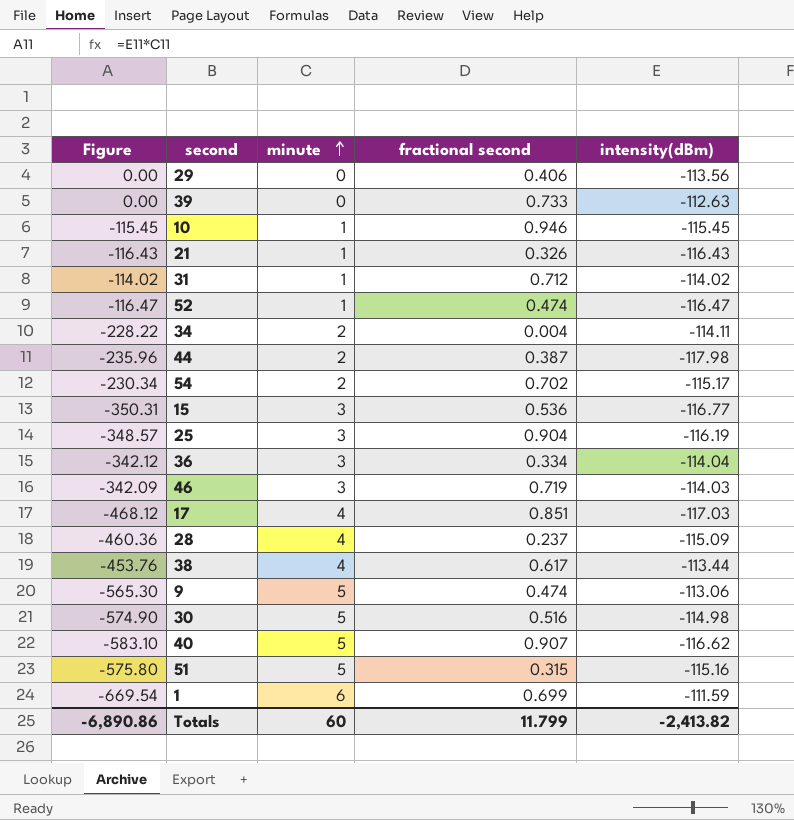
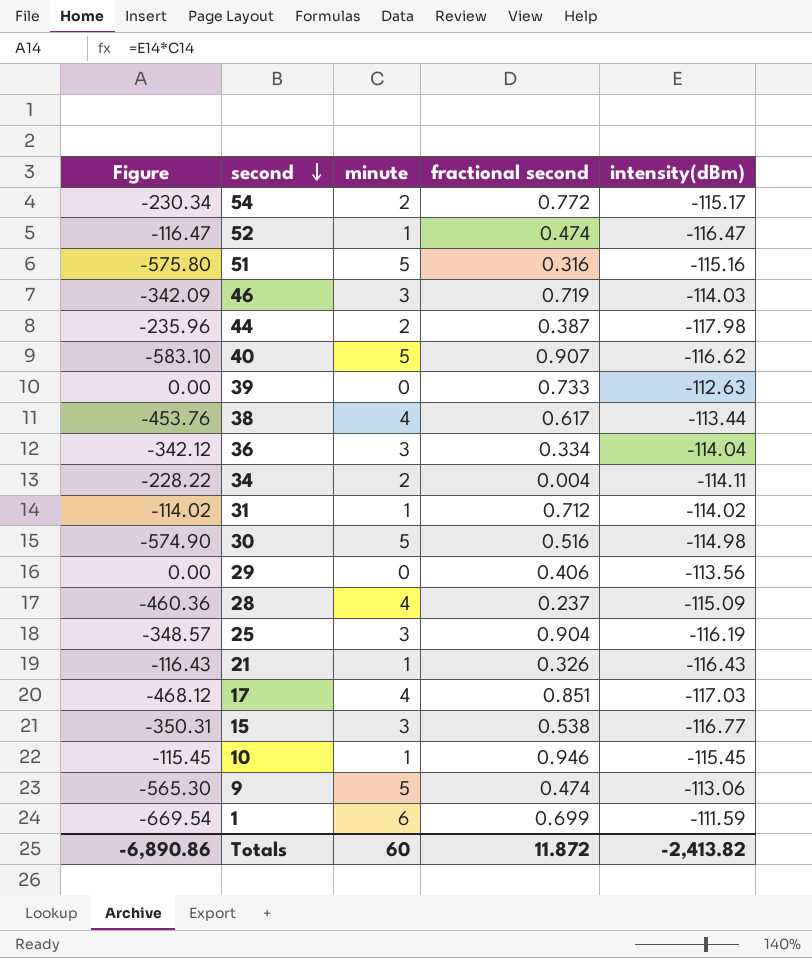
row order: minute ascending -> second descending
54 | fractional second: 0.702 -> 0.772
51 | fractional second: 0.315 -> 0.316
15 | fractional second: 0.536 -> 0.538
Totals | fractional second: 11.799 -> 11.872

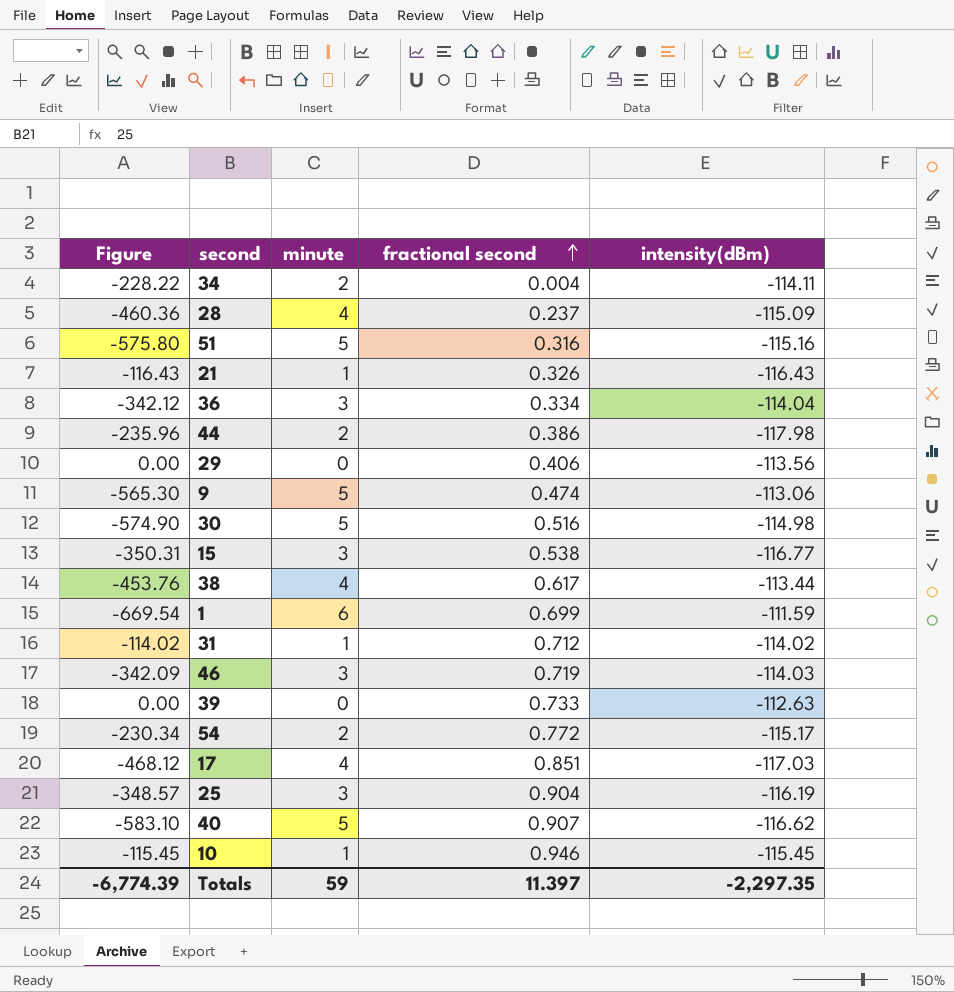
row order: second descending -> fractional second ascending
row 52: -116.47 | 1 | 0.474 | -116.47 -> none
44 | fractional second: 0.387 -> 0.386
Totals | Figure: -6,890.86 -> -6,774.39
Totals | minute: 60 -> 59
Totals | fractional second: 11.872 -> 11.397
Totals | intensity(dBm): -2,413.82 -> -2,297.35

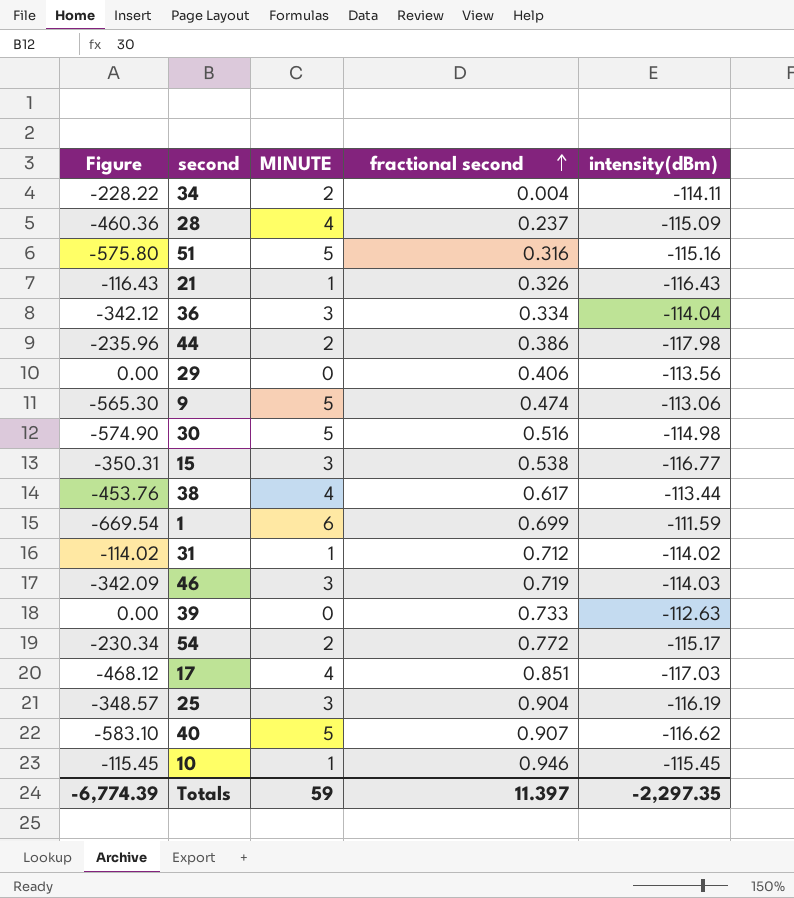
column name: minute -> MINUTE

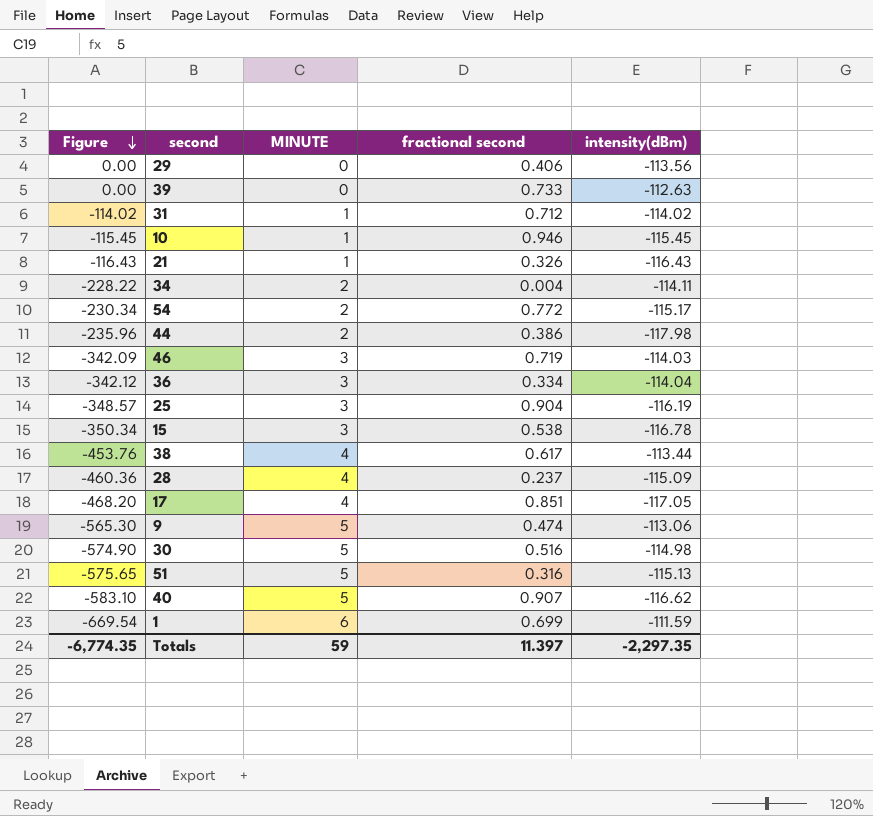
row order: fractional second ascending -> Figure descending
15 | Figure: -350.31 -> -350.34
15 | intensity(dBm): -116.77 -> -116.78
17 | Figure: -468.12 -> -468.20
17 | intensity(dBm): -117.03 -> -117.05
51 | Figure: -575.80 -> -575.65
51 | intensity(dBm): -115.16 -> -115.13
Totals | Figure: -6,774.39 -> -6,774.35

